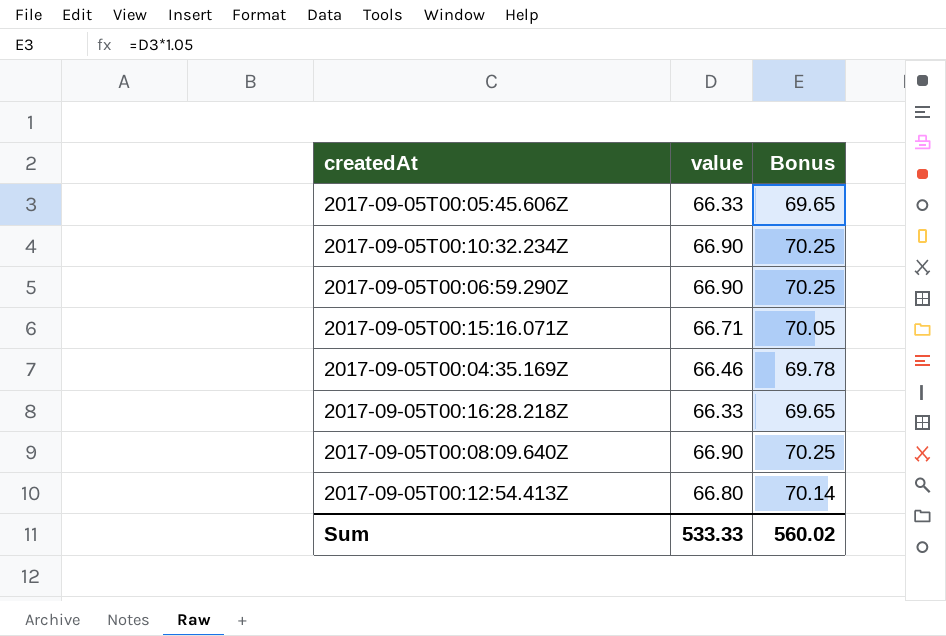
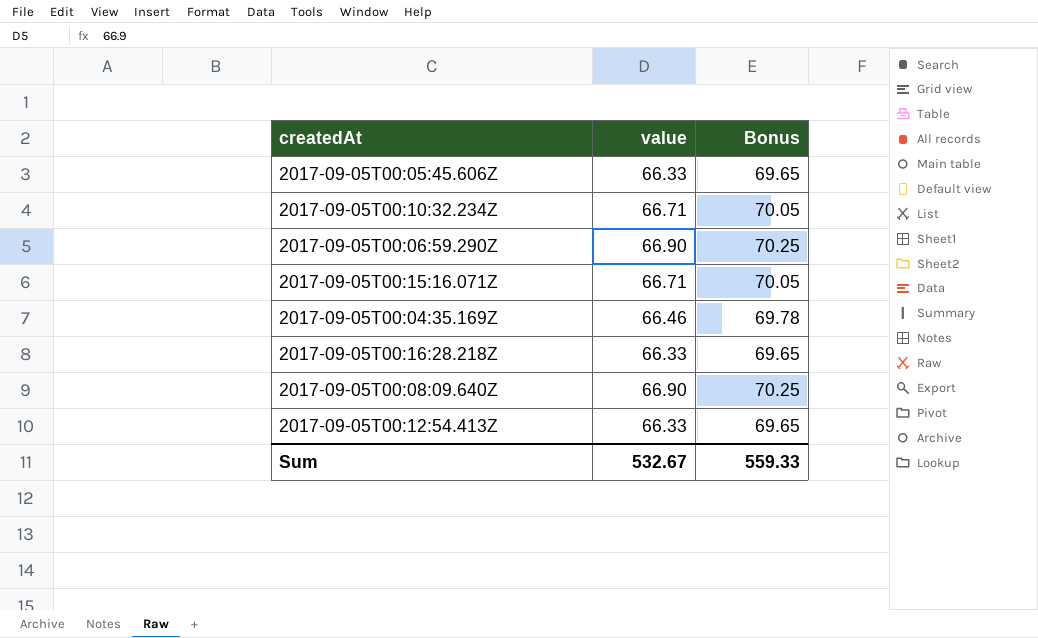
2017-09-05T00:10:32.234Z | value: 66.90 -> 66.71
2017-09-05T00:10:32.234Z | Bonus: 70.25 -> 70.05
2017-09-05T00:12:54.413Z | value: 66.80 -> 66.33
2017-09-05T00:12:54.413Z | Bonus: 70.14 -> 69.65
Sum | value: 533.33 -> 532.67
Sum | Bonus: 560.02 -> 559.33

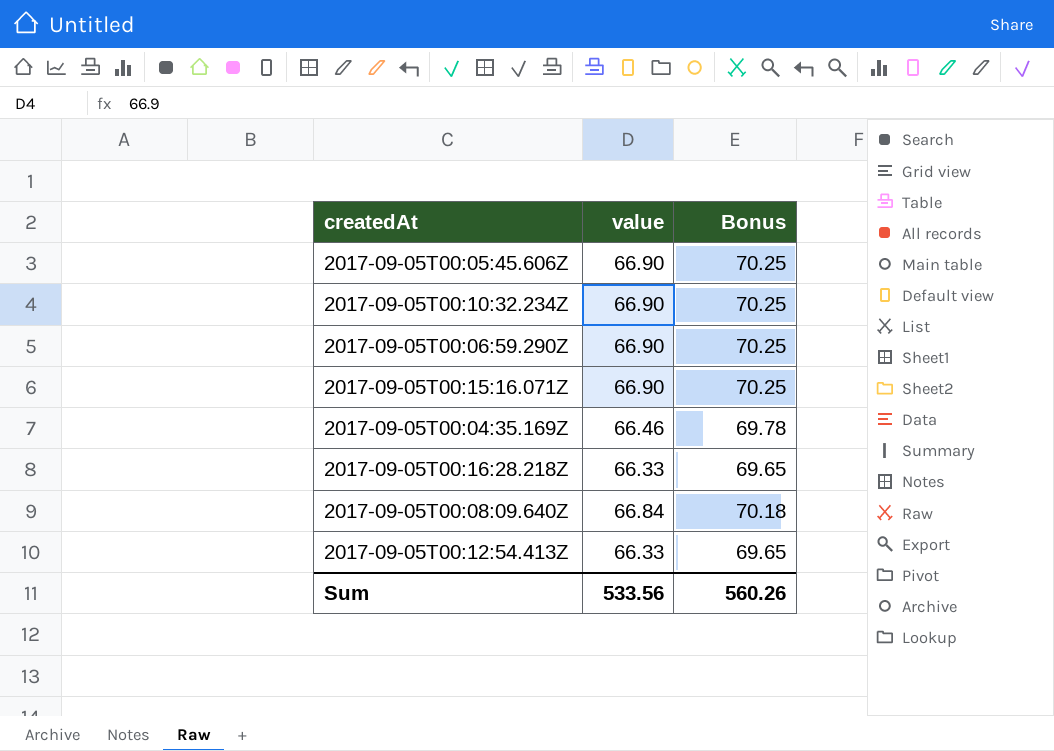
2017-09-05T00:05:45.606Z | value: 66.33 -> 66.90
2017-09-05T00:05:45.606Z | Bonus: 69.65 -> 70.25
2017-09-05T00:10:32.234Z | value: 66.71 -> 66.90
2017-09-05T00:10:32.234Z | Bonus: 70.05 -> 70.25
2017-09-05T00:15:16.071Z | value: 66.71 -> 66.90
2017-09-05T00:15:16.071Z | Bonus: 70.05 -> 70.25
2017-09-05T00:08:09.640Z | value: 66.90 -> 66.84
2017-09-05T00:08:09.640Z | Bonus: 70.25 -> 70.18
Sum | value: 532.67 -> 533.56
Sum | Bonus: 559.33 -> 560.26

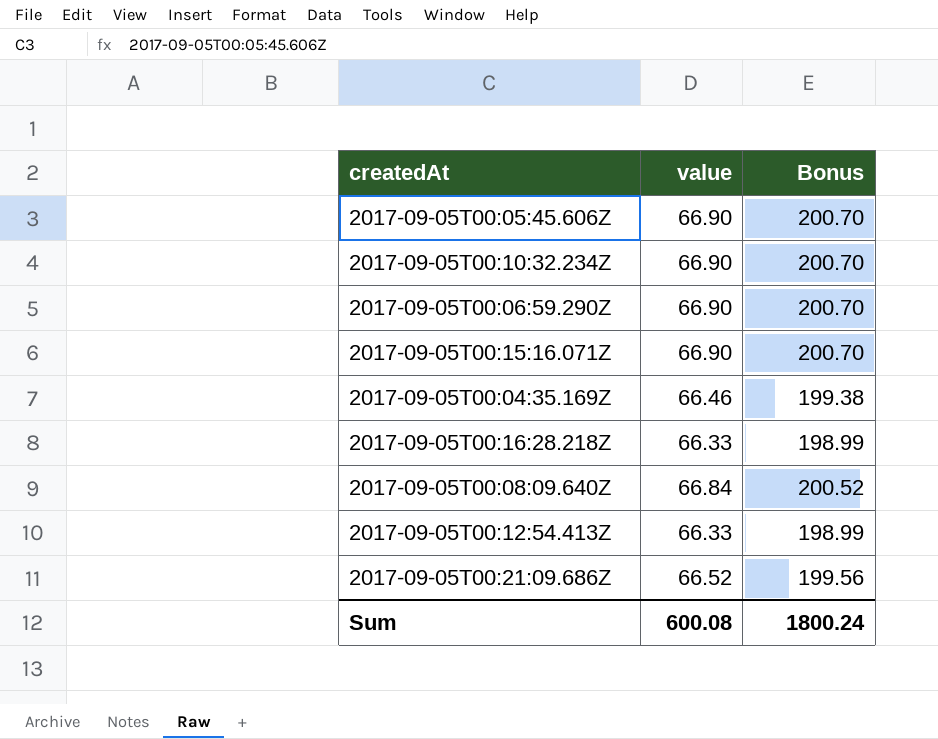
column Bonus | formula: [value] * 1.05 -> [value] * 3
row 2017-09-05T00:21:09.686Z: none -> 66.52 | 199.56
Sum | value: 533.56 -> 600.08
Sum | Bonus: 560.26 -> 1800.24

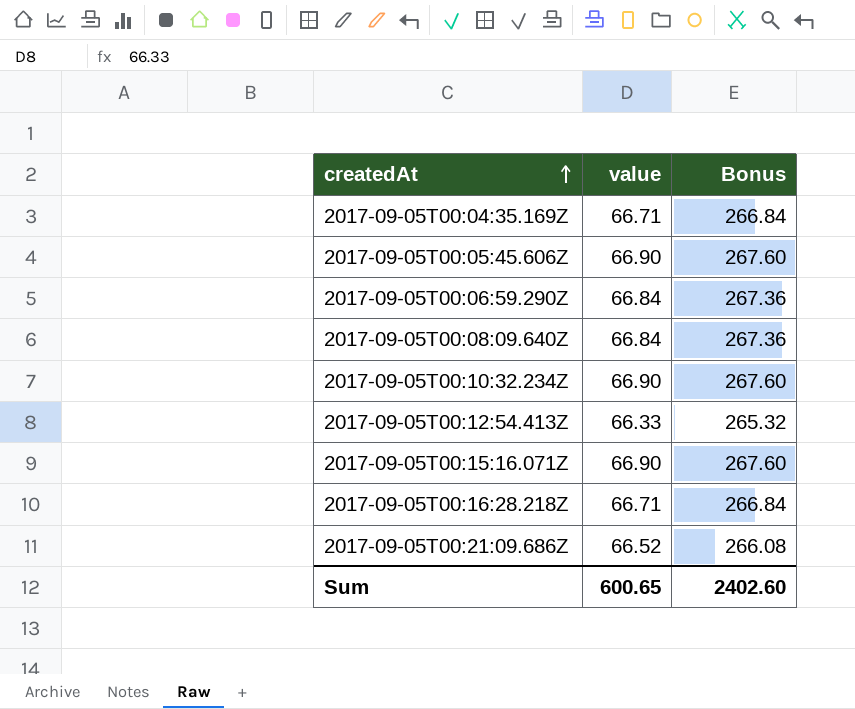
row order: none -> createdAt ascending
column Bonus | formula: [value] * 3 -> [value] * 4
2017-09-05T00:04:35.169Z | value: 66.46 -> 66.71
2017-09-05T00:06:59.290Z | value: 66.90 -> 66.84
2017-09-05T00:16:28.218Z | value: 66.33 -> 66.71
Sum | value: 600.08 -> 600.65
Sum | Bonus: 1800.24 -> 2402.60

